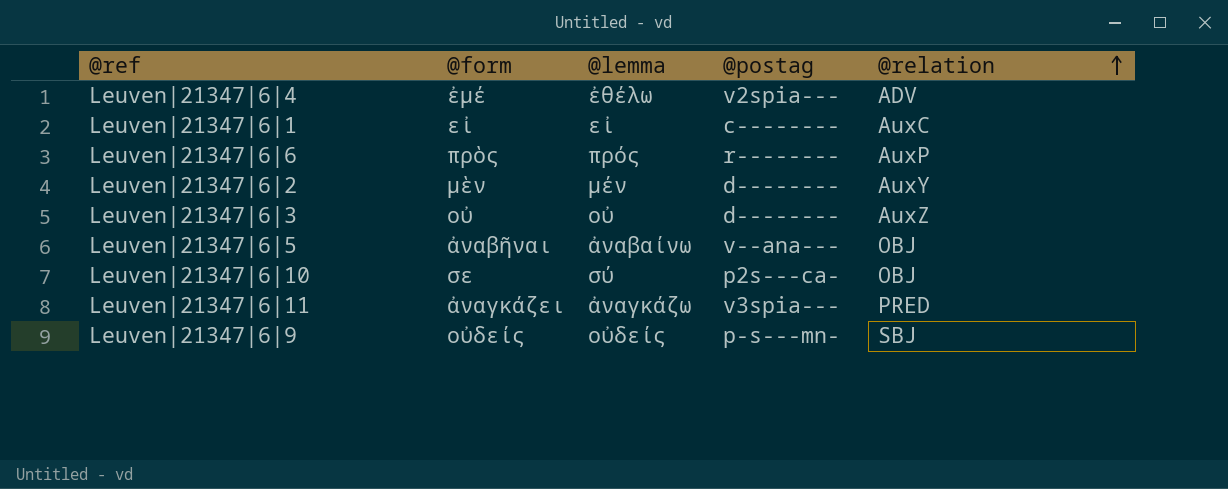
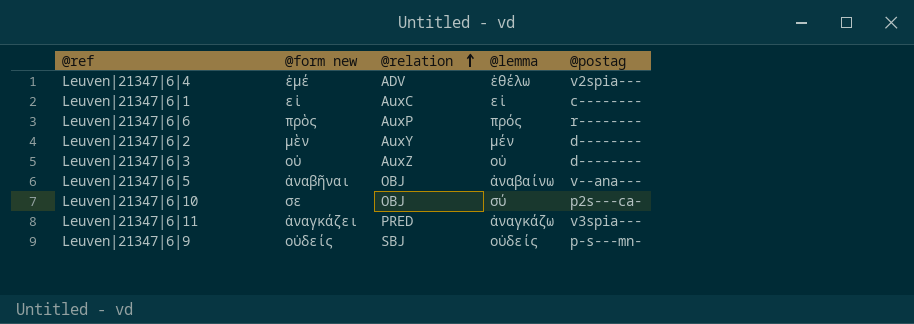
column name: @form -> @form new
column @relation | position: 5 -> 3

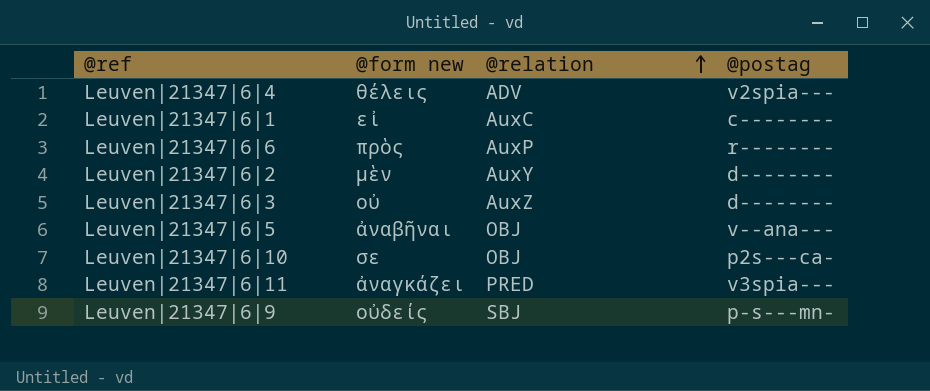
column @lemma | position: 4 -> none
Leuven|21347|6|4 | @form new: ἐμέ -> θέλεις

